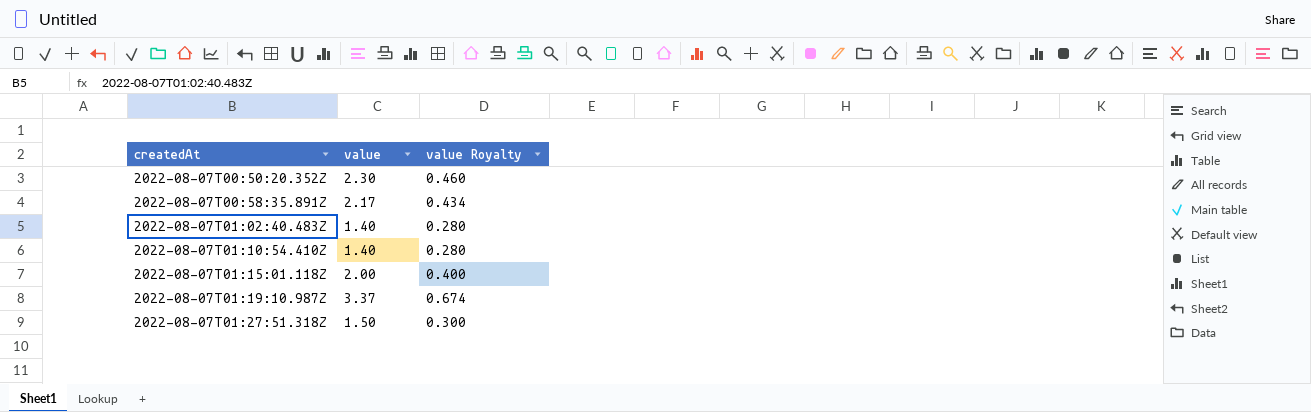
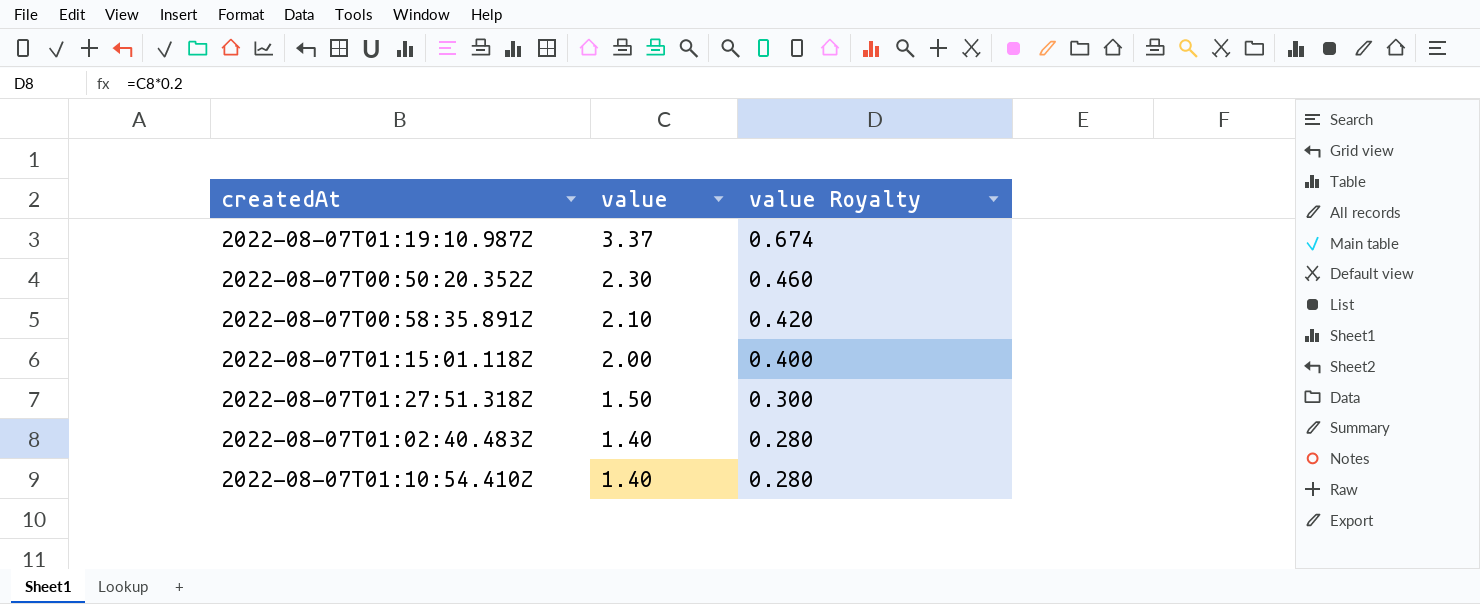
row order: createdAt ascending -> value descending
2022-08-07T00:58:35.891Z | value: 2.17 -> 2.10
2022-08-07T00:58:35.891Z | value Royalty: 0.434 -> 0.420

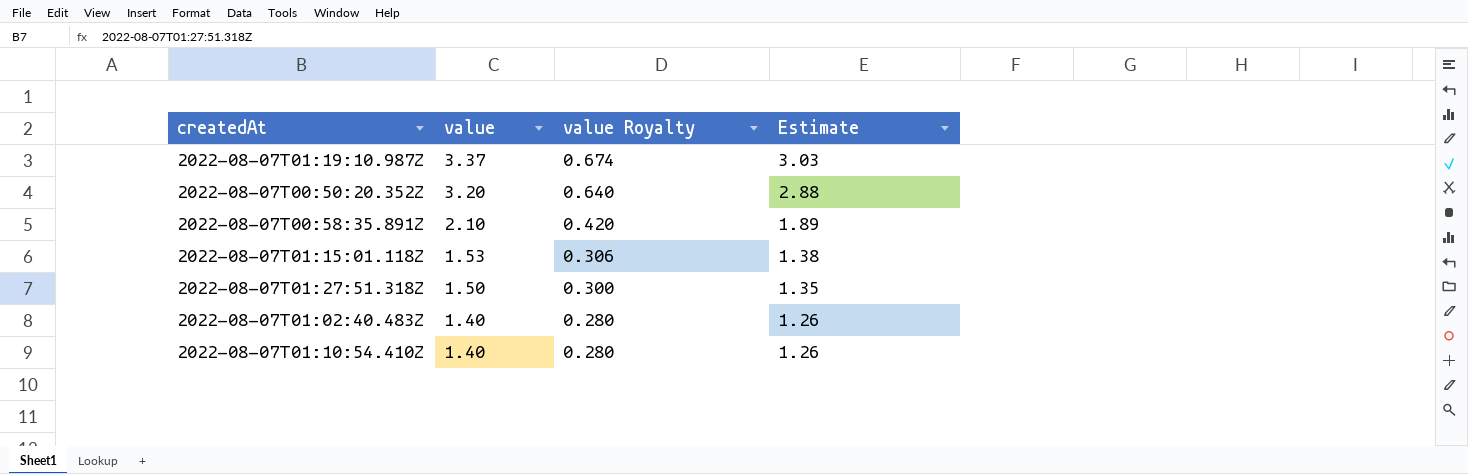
column Estimate | formula: none -> [value] * 0.9
2022-08-07T00:50:20.352Z | value: 2.30 -> 3.20
2022-08-07T00:50:20.352Z | value Royalty: 0.460 -> 0.640
2022-08-07T01:15:01.118Z | value: 2.00 -> 1.53
2022-08-07T01:15:01.118Z | value Royalty: 0.400 -> 0.306

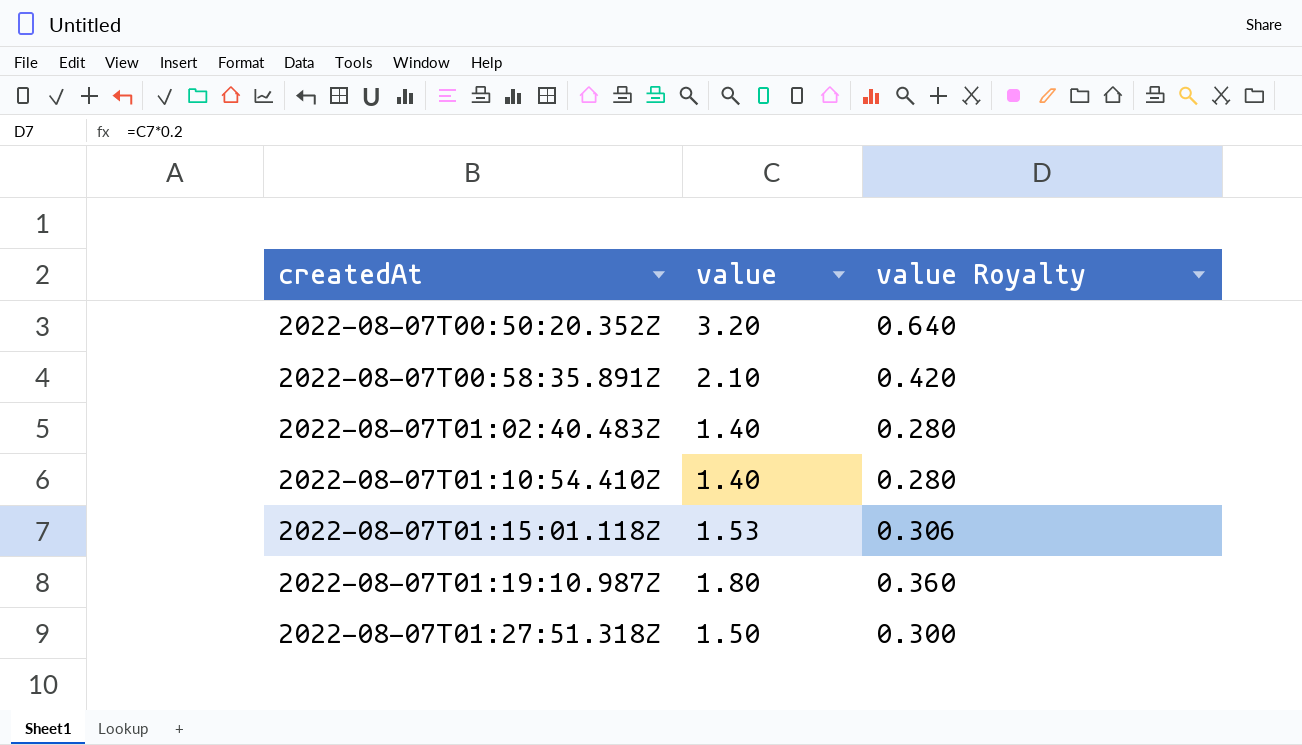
row order: value descending -> createdAt ascending
column Estimate | formula: [value] * 0.9 -> none
2022-08-07T01:19:10.987Z | value: 3.37 -> 1.80
2022-08-07T01:19:10.987Z | value Royalty: 0.674 -> 0.360

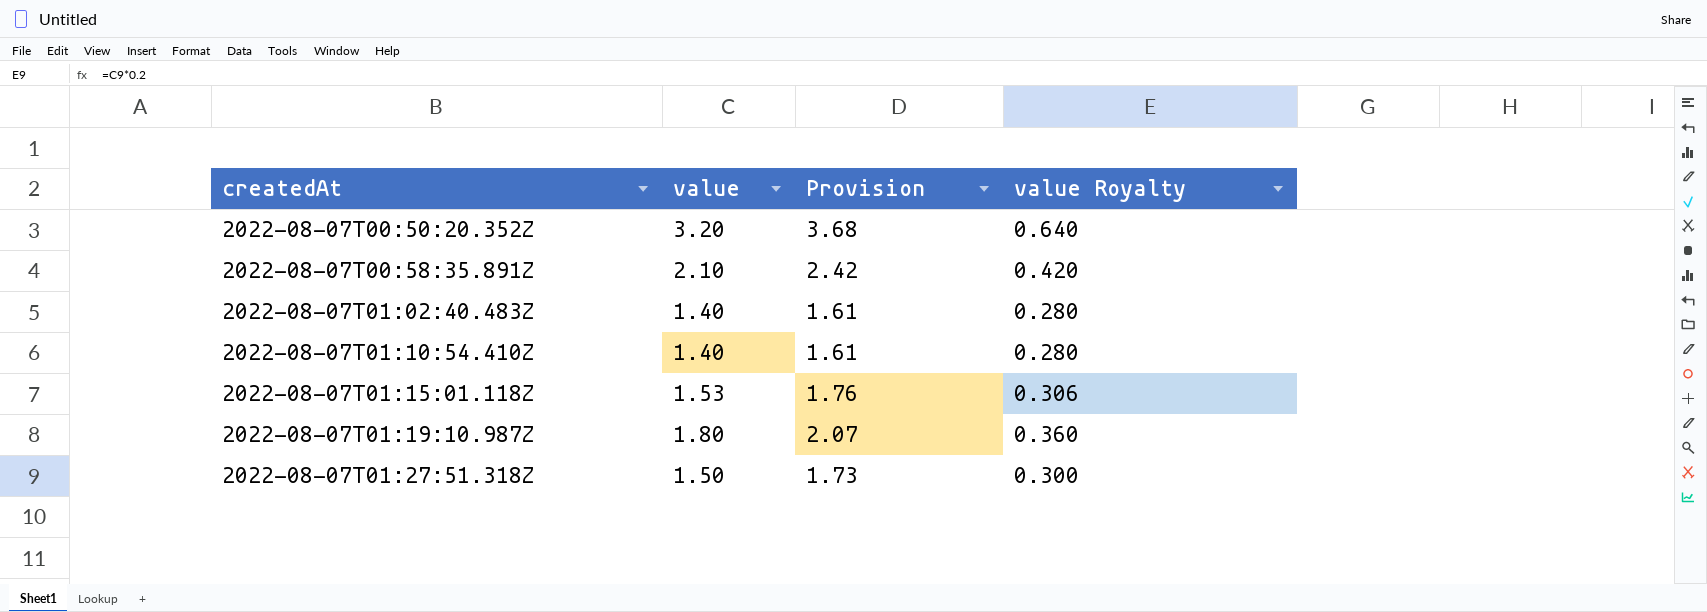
column Provision | formula: none -> [value] * 1.15

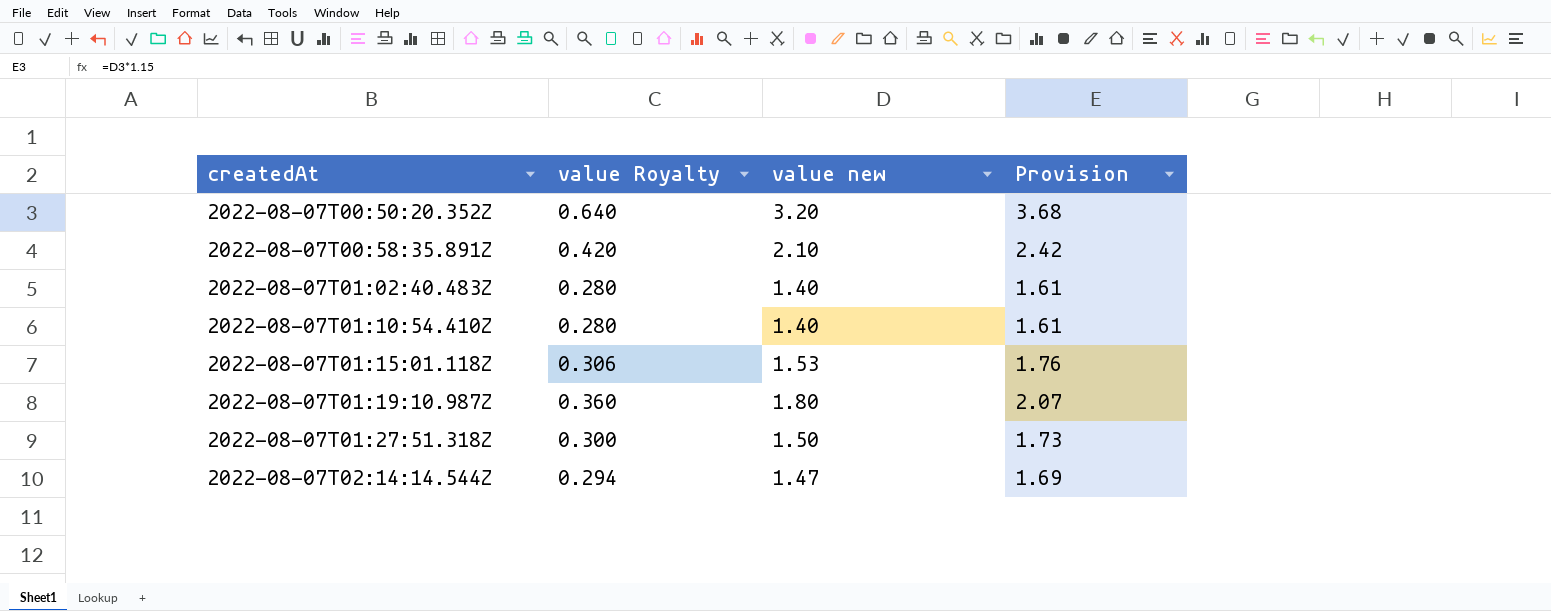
column value Royalty | position: 4 -> 2
column name: value -> value new
row 2022-08-07T02:14:14.544Z: none -> 0.294 | 1.47 | 1.69

